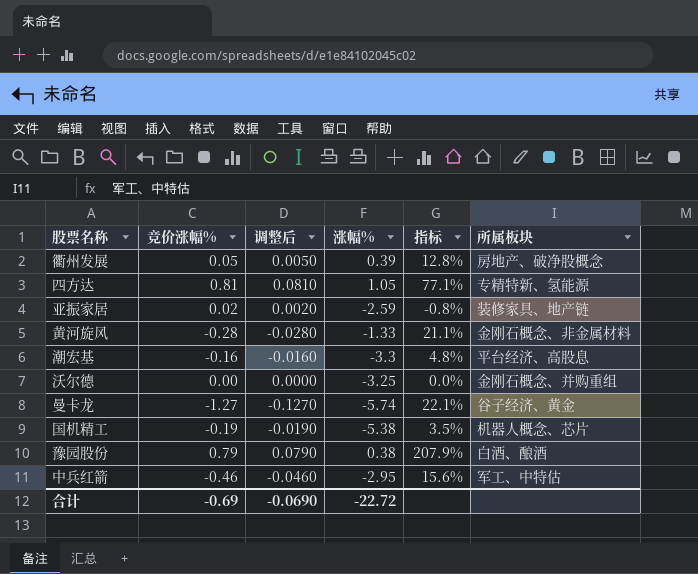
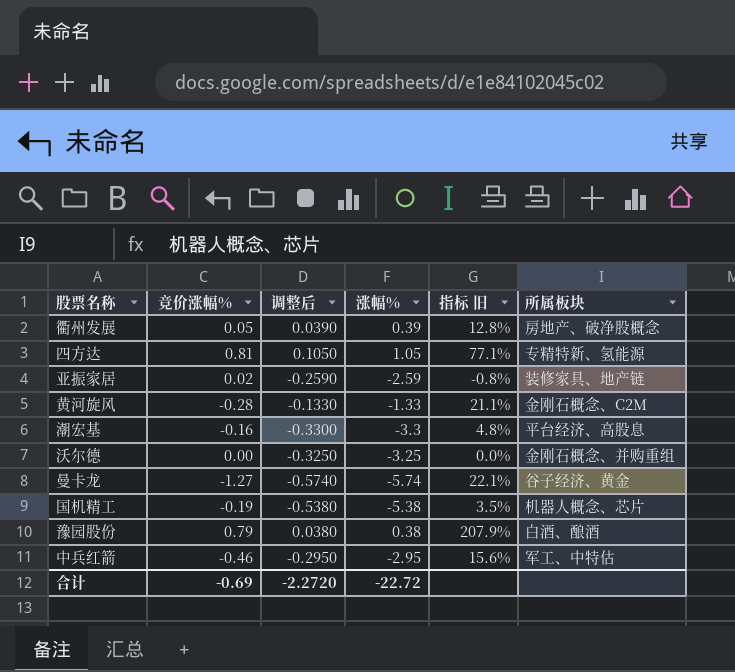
column 调整后 | formula: [竞价涨幅%] * 0.1 -> [涨幅%] * 0.1
column name: 指标 -> 指标 旧
黄河旋风 | 所属板块: 金刚石概念、非金属材料 -> 金刚石概念、C2M
合计 | 调整后: -0.0690 -> -2.2720

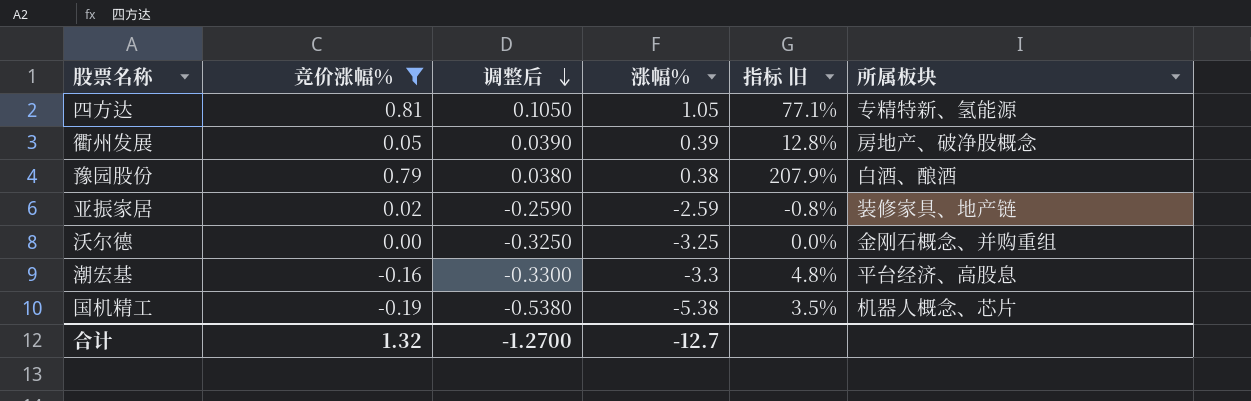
filter: none -> 竞价涨幅% >= -0.19
row order: none -> 调整后 descending
合计 | 竞价涨幅%: -0.69 -> 1.32
合计 | 调整后: -2.2720 -> -1.2700
合计 | 涨幅%: -22.72 -> -12.7

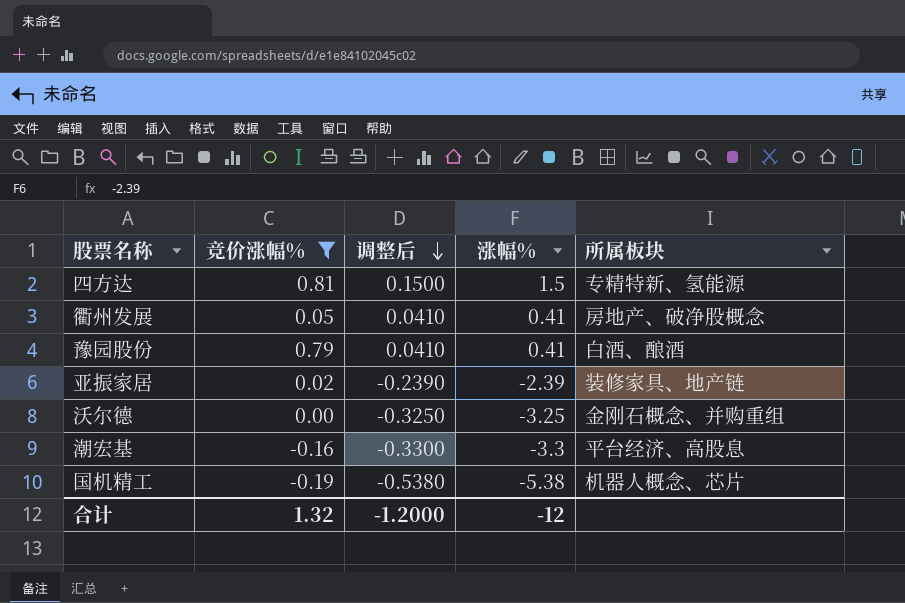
column 指标 旧 | formula: [竞价涨幅%] / [涨幅%] -> none
四方达 | 调整后: 0.1050 -> 0.1500
四方达 | 涨幅%: 1.05 -> 1.5
衢州发展 | 调整后: 0.0390 -> 0.0410
衢州发展 | 涨幅%: 0.39 -> 0.41
豫园股份 | 调整后: 0.0380 -> 0.0410
豫园股份 | 涨幅%: 0.38 -> 0.41
亚振家居 | 调整后: -0.2590 -> -0.2390
亚振家居 | 涨幅%: -2.59 -> -2.39
合计 | 调整后: -1.2700 -> -1.2000
合计 | 涨幅%: -12.7 -> -12

